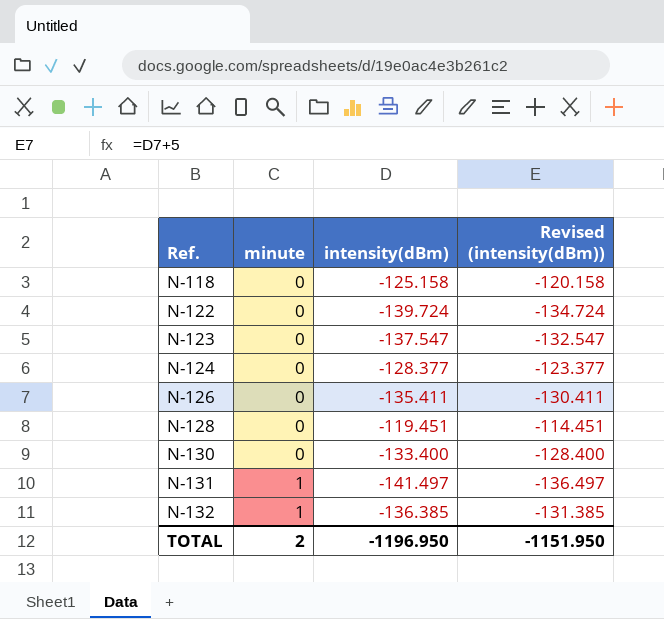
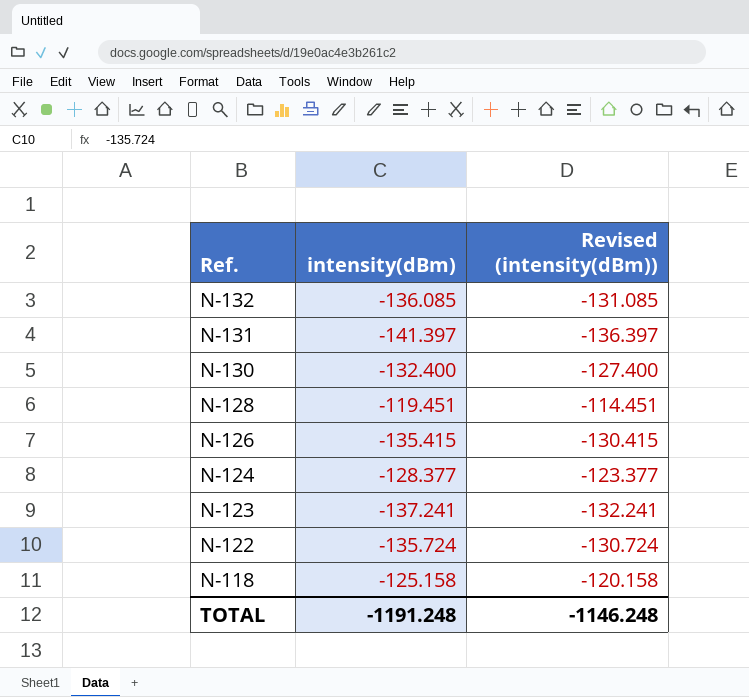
row order: Ref. ascending -> Ref. descending
column minute | position: 2 -> none
N-132 | intensity(dBm): -136.385 -> -136.085
N-132 | Revised (intensity(dBm)): -131.385 -> -131.085
N-131 | intensity(dBm): -141.497 -> -141.397
N-131 | Revised (intensity(dBm)): -136.497 -> -136.397
N-130 | intensity(dBm): -133.400 -> -132.400
N-130 | Revised (intensity(dBm)): -128.400 -> -127.400
N-126 | intensity(dBm): -135.411 -> -135.415
N-126 | Revised (intensity(dBm)): -130.411 -> -130.415
N-123 | intensity(dBm): -137.547 -> -137.241
N-123 | Revised (intensity(dBm)): -132.547 -> -132.241
N-122 | intensity(dBm): -139.724 -> -135.724
N-122 | Revised (intensity(dBm)): -134.724 -> -130.724
TOTAL | intensity(dBm): -1196.950 -> -1191.248
TOTAL | Revised (intensity(dBm)): -1151.950 -> -1146.248

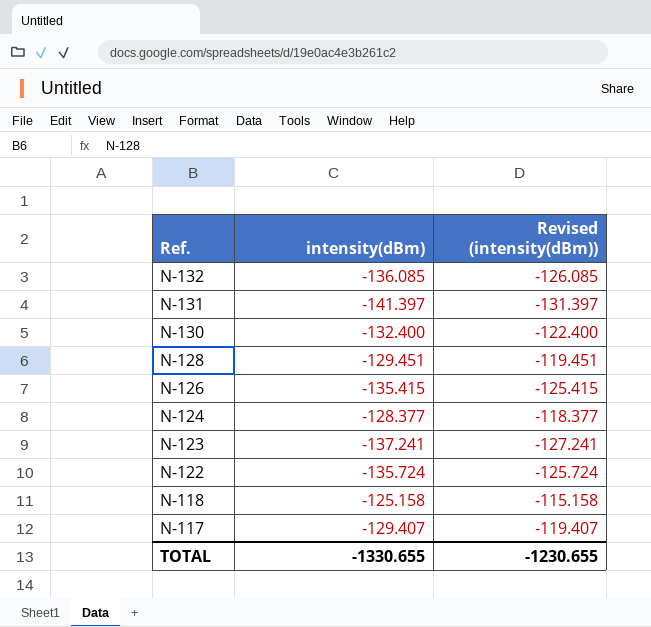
column Revised (intensity(dBm)) | formula: [intensity(dBm)] + 5 -> [intensity(dBm)] + 10
N-128 | intensity(dBm): -119.451 -> -129.451
row N-117: none -> -129.407 | -119.407
TOTAL | intensity(dBm): -1191.248 -> -1330.655
TOTAL | Revised (intensity(dBm)): -1146.248 -> -1230.655

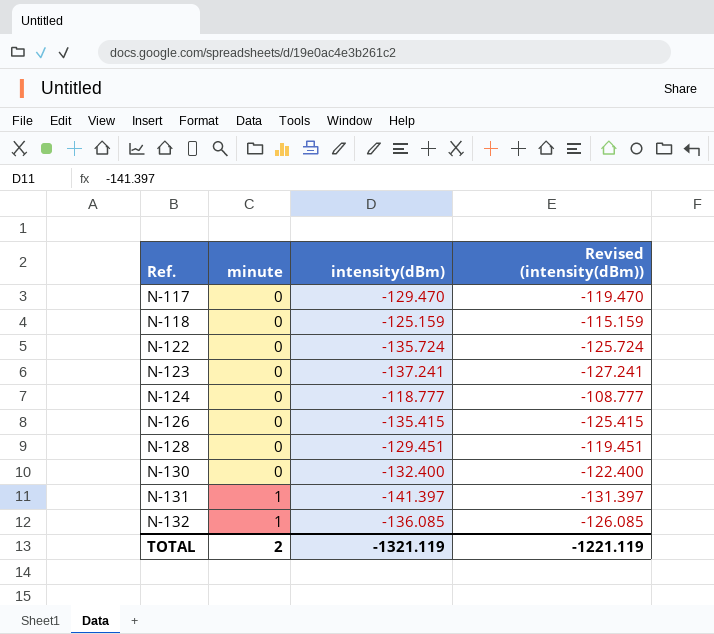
row order: Ref. descending -> Ref. ascending
column minute | position: none -> 2
N-117 | intensity(dBm): -129.407 -> -129.470
N-117 | Revised (intensity(dBm)): -119.407 -> -119.470
N-118 | intensity(dBm): -125.158 -> -125.159
N-118 | Revised (intensity(dBm)): -115.158 -> -115.159
N-124 | intensity(dBm): -128.377 -> -118.777
N-124 | Revised (intensity(dBm)): -118.377 -> -108.777
TOTAL | intensity(dBm): -1330.655 -> -1321.119
TOTAL | Revised (intensity(dBm)): -1230.655 -> -1221.119

